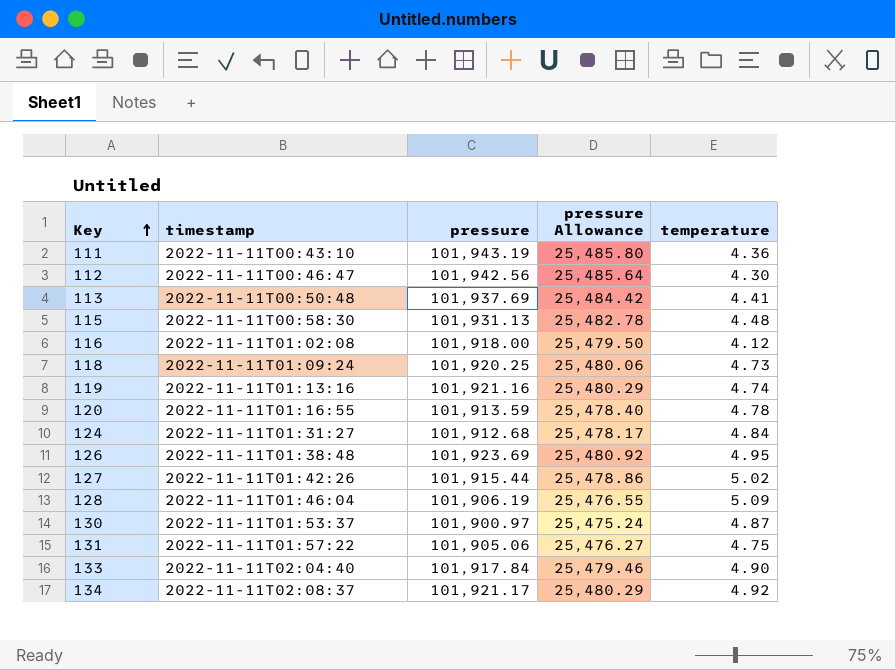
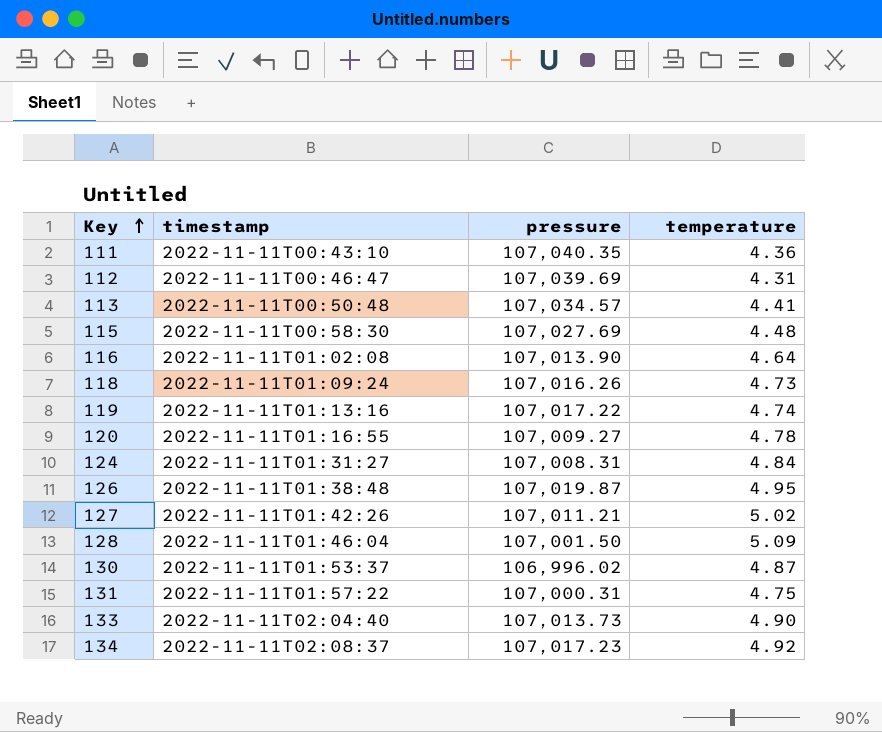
column pressure Allowance | formula: [pressure] * 0.25 -> none
111 | pressure: 101,943.19 -> 107,040.35
112 | pressure: 101,942.56 -> 107,039.69
112 | temperature: 4.30 -> 4.31
113 | pressure: 101,937.69 -> 107,034.57
115 | pressure: 101,931.13 -> 107,027.69
116 | pressure: 101,918.00 -> 107,013.90
116 | temperature: 4.12 -> 4.64
118 | pressure: 101,920.25 -> 107,016.26
119 | pressure: 101,921.16 -> 107,017.22
120 | pressure: 101,913.59 -> 107,009.27
124 | pressure: 101,912.68 -> 107,008.31
126 | pressure: 101,923.69 -> 107,019.87
127 | pressure: 101,915.44 -> 107,011.21
128 | pressure: 101,906.19 -> 107,001.50
130 | pressure: 101,900.97 -> 106,996.02
131 | pressure: 101,905.06 -> 107,000.31
133 | pressure: 101,917.84 -> 107,013.73
134 | pressure: 101,921.17 -> 107,017.23

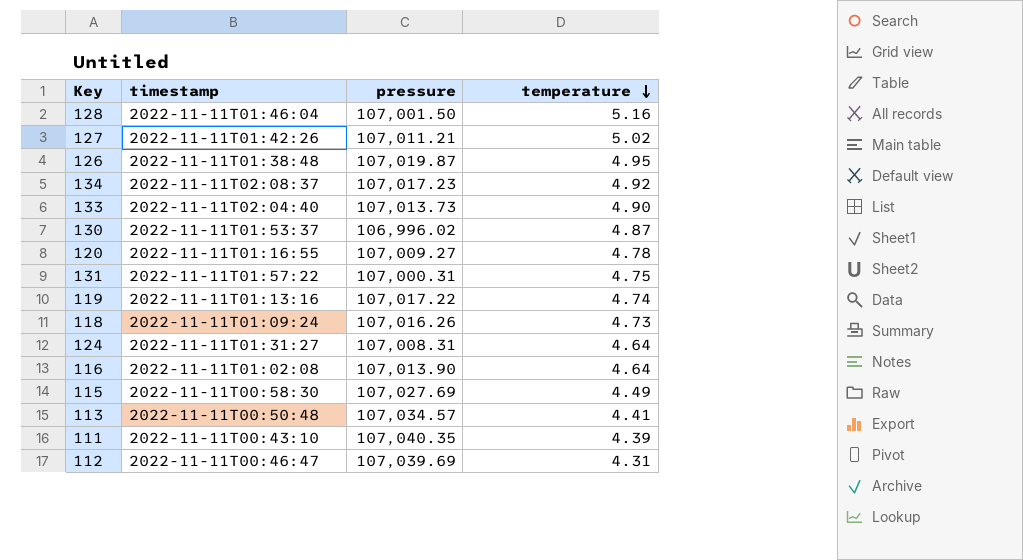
row order: Key ascending -> temperature descending
128 | temperature: 5.09 -> 5.16
124 | temperature: 4.84 -> 4.64
115 | temperature: 4.48 -> 4.49
111 | temperature: 4.36 -> 4.39

